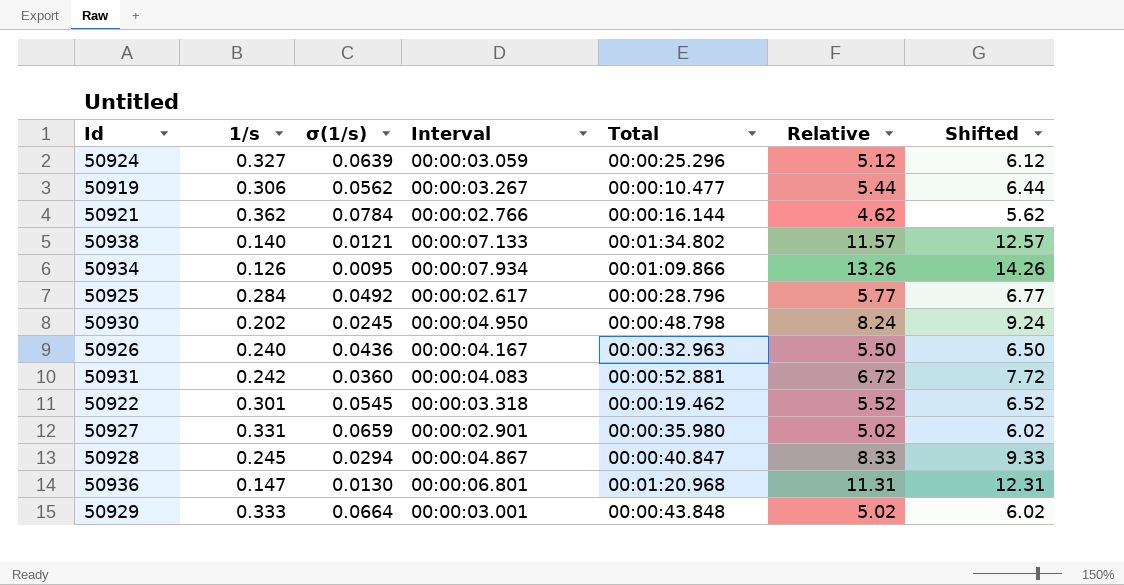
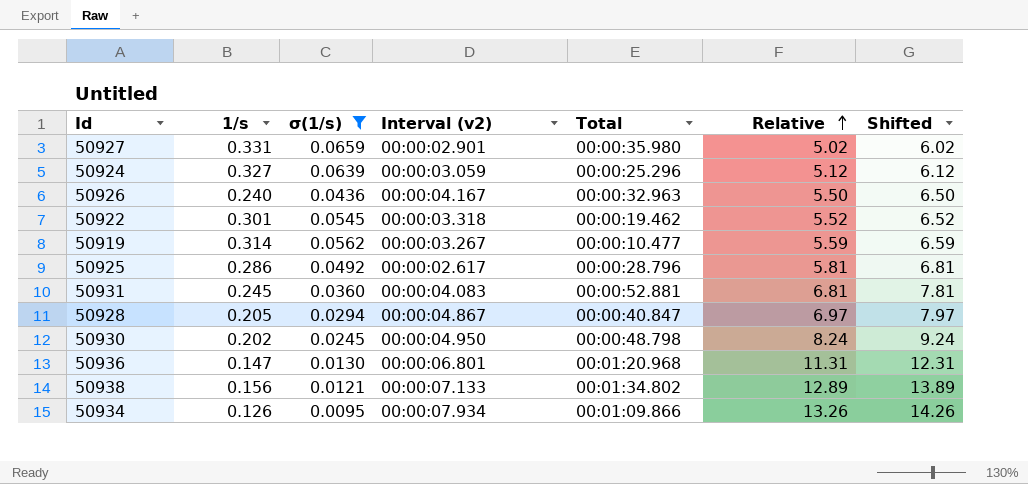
filter: none -> σ(1/s) <= 0.0659
row order: none -> Relative ascending
column name: Interval -> Interval (v2)
50919 | 1/s: 0.306 -> 0.314
50919 | Relative: 5.44 -> 5.59
50919 | Shifted: 6.44 -> 6.59
50925 | 1/s: 0.284 -> 0.286
50925 | Relative: 5.77 -> 5.81
50925 | Shifted: 6.77 -> 6.81
50931 | 1/s: 0.242 -> 0.245
50931 | Relative: 6.72 -> 6.81
50931 | Shifted: 7.72 -> 7.81
50928 | 1/s: 0.245 -> 0.205
50928 | Relative: 8.33 -> 6.97
50928 | Shifted: 9.33 -> 7.97
50938 | 1/s: 0.140 -> 0.156
50938 | Relative: 11.57 -> 12.89
50938 | Shifted: 12.57 -> 13.89

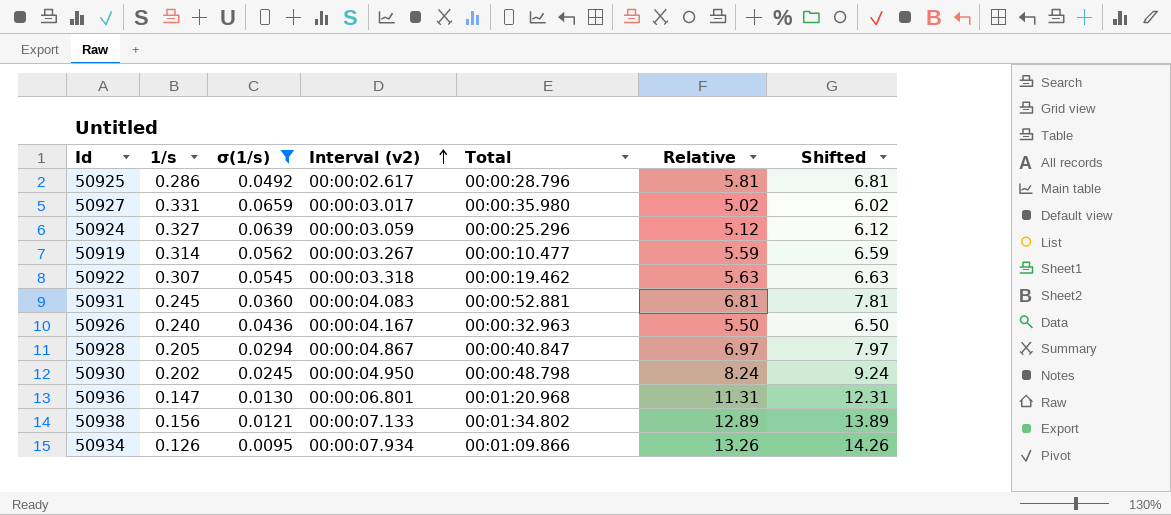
row order: Relative ascending -> Interval (v2) ascending
50927 | Interval (v2): 00:00:02.901 -> 00:00:03.017
50922 | 1/s: 0.301 -> 0.307
50922 | Relative: 5.52 -> 5.63
50922 | Shifted: 6.52 -> 6.63

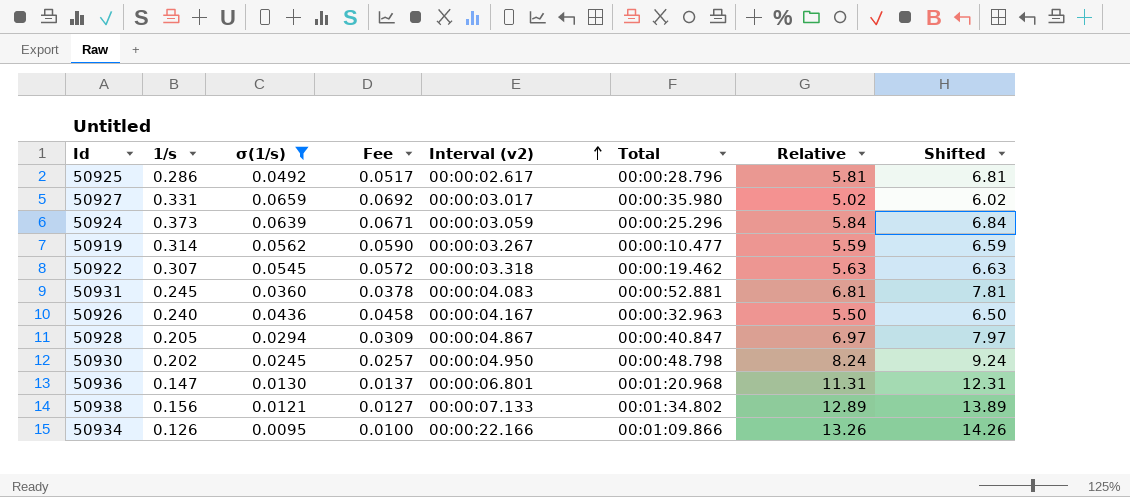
column Fee | formula: none -> [σ(1/s)] * 1.05
50924 | 1/s: 0.327 -> 0.373
50924 | Relative: 5.12 -> 5.84
50924 | Shifted: 6.12 -> 6.84
50934 | Interval (v2): 00:00:07.934 -> 00:00:22.166

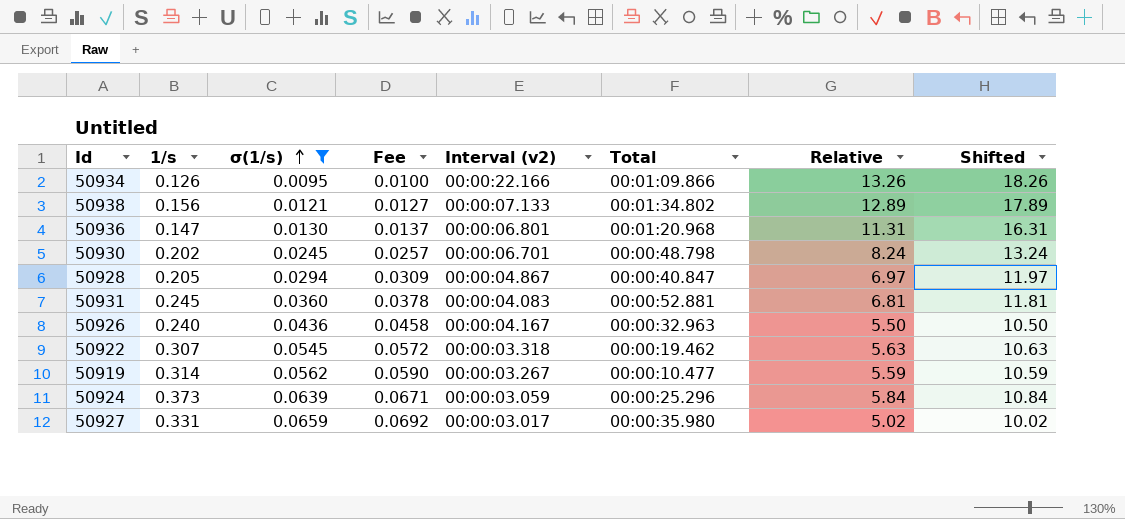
row order: Interval (v2) ascending -> σ(1/s) ascending
column Shifted | formula: [Relative] + 1 -> [Relative] + 5
row 50925: 0.286 | 0.0492 | 0.0517 | 00:00:02.617 | 00:00:28.796 | 5.81 | 6.81 -> none
50930 | Interval (v2): 00:00:04.950 -> 00:00:06.701

